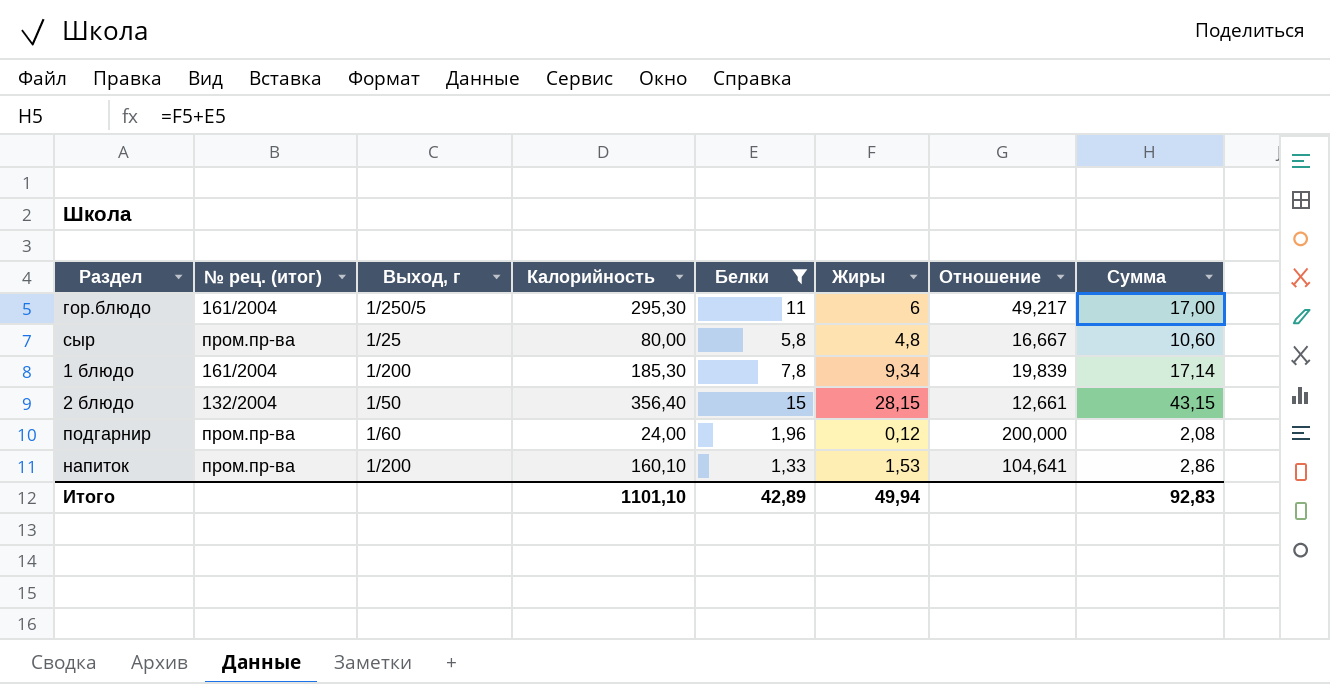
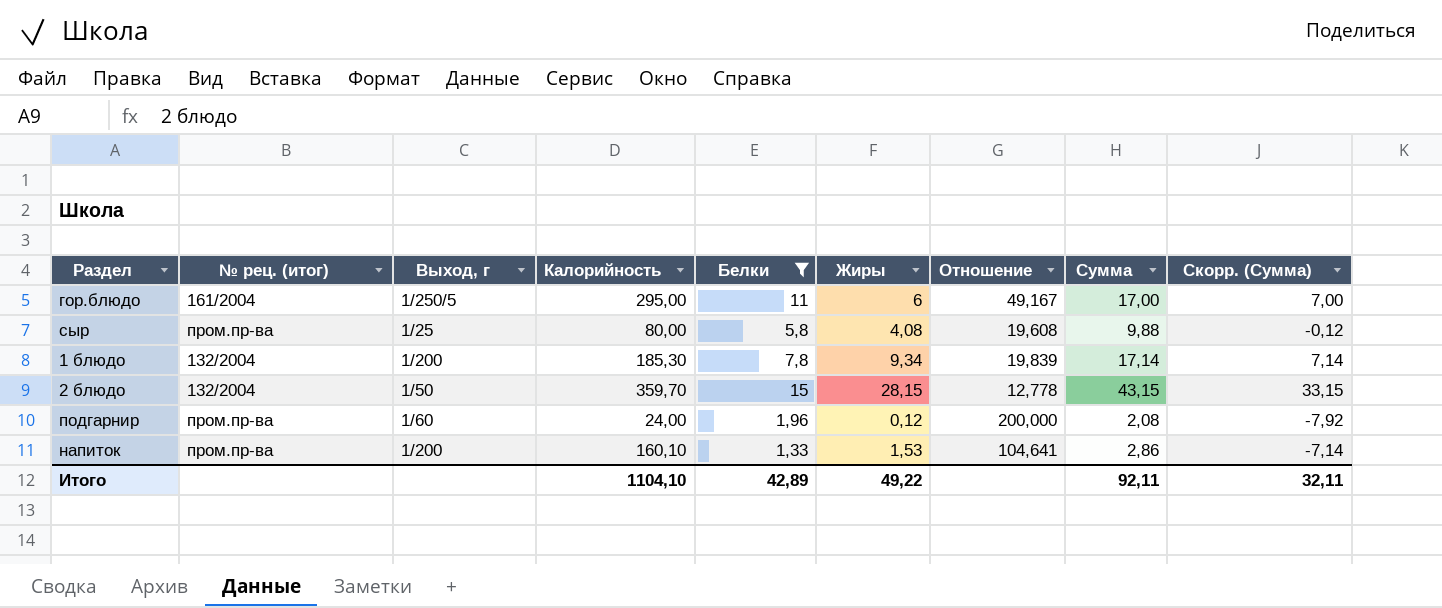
column Скорр. (Сумма) | formula: none -> [Сумма] - 10
гор.блюдо | Калорийность: 295,30 -> 295,00
гор.блюдо | Отношение: 49,217 -> 49,167
сыр | Жиры: 4,8 -> 4,08
сыр | Отношение: 16,667 -> 19,608
сыр | Сумма: 10,60 -> 9,88
1 блюдо | № рец. (итог): 161/2004 -> 132/2004
2 блюдо | Калорийность: 356,40 -> 359,70
2 блюдо | Отношение: 12,661 -> 12,778
Итого | Калорийность: 1101,10 -> 1104,10
Итого | Жиры: 49,94 -> 49,22
Итого | Сумма: 92,83 -> 92,11

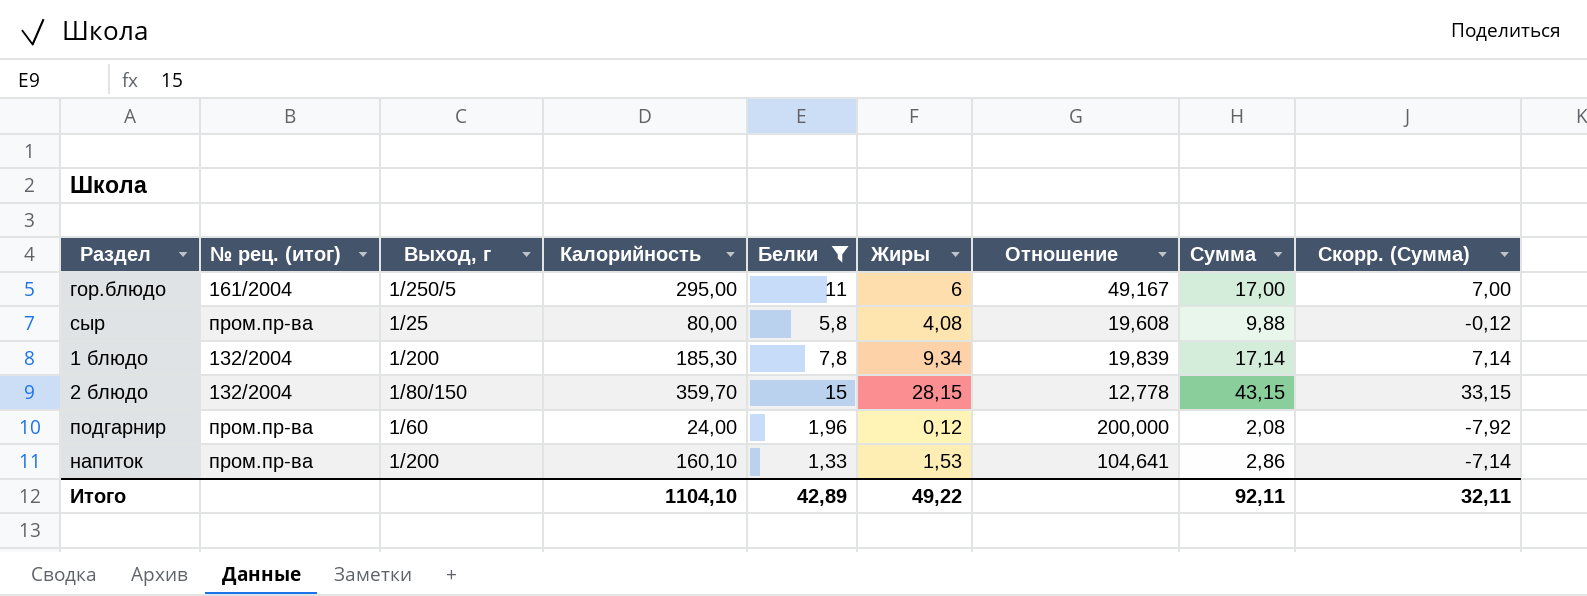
2 блюдо | Выход, г: 1/50 -> 1/80/150

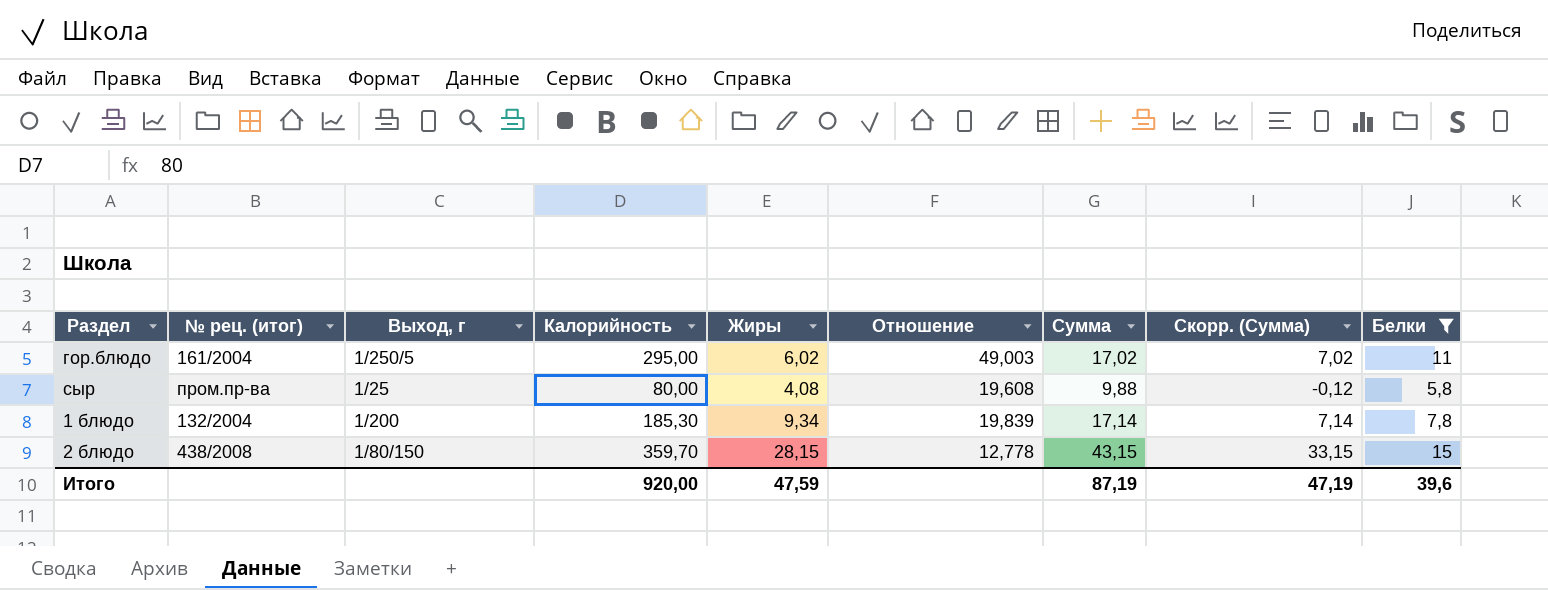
column Белки | position: 5 -> 9
row подгарнир: пром.пр-ва | 1/60 | 24,00 | 1,96 | 0,12 | 200,000 | 2,08 | -7,92 -> none
row напиток: пром.пр-ва | 1/200 | 160,10 | 1,33 | 1,53 | 104,641 | 2,86 | -7,14 -> none
гор.блюдо | Жиры: 6 -> 6,02
гор.блюдо | Отношение: 49,167 -> 49,003
гор.блюдо | Сумма: 17,00 -> 17,02
гор.блюдо | Скорр. (Сумма): 7,00 -> 7,02
2 блюдо | № рец. (итог): 132/2004 -> 438/2008
Итого | Калорийность: 1104,10 -> 920,00
Итого | Жиры: 49,22 -> 47,59
Итого | Сумма: 92,11 -> 87,19
Итого | Скорр. (Сумма): 32,11 -> 47,19
Итого | Белки: 42,89 -> 39,6

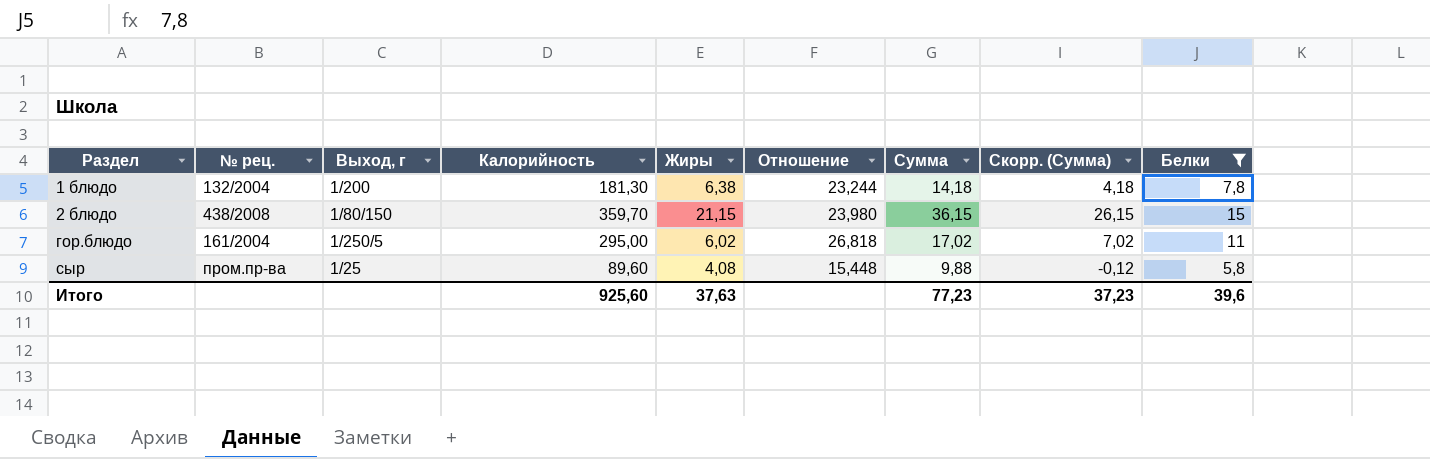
row order: none -> Раздел ascending
column name: № рец. (итог) -> № рец.
column Отношение | formula: [Калорийность] / [Жиры] -> [Калорийность] / [Белки]
1 блюдо | Калорийность: 185,30 -> 181,30
1 блюдо | Жиры: 9,34 -> 6,38
1 блюдо | Сумма: 17,14 -> 14,18
1 блюдо | Скорр. (Сумма): 7,14 -> 4,18
2 блюдо | Жиры: 28,15 -> 21,15
2 блюдо | Сумма: 43,15 -> 36,15
2 блюдо | Скорр. (Сумма): 33,15 -> 26,15
сыр | Калорийность: 80,00 -> 89,60
Итого | Калорийность: 920,00 -> 925,60
Итого | Жиры: 47,59 -> 37,63
Итого | Сумма: 87,19 -> 77,23
Итого | Скорр. (Сумма): 47,19 -> 37,23

